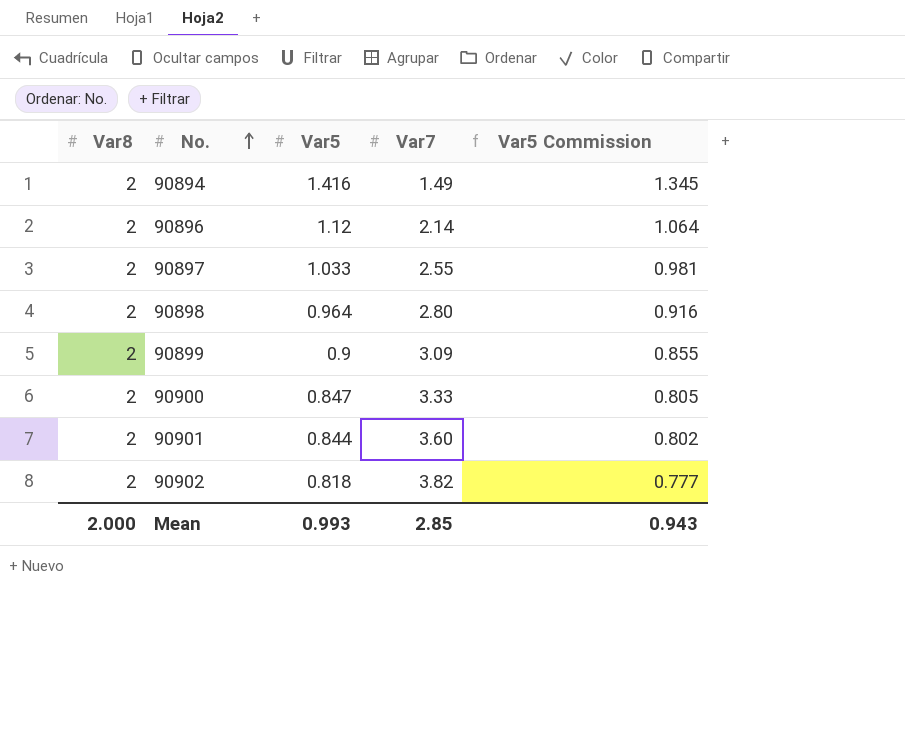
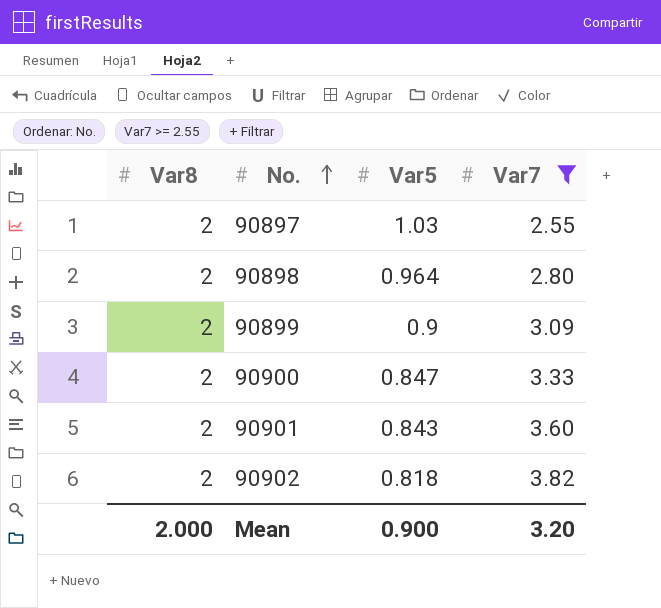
filter: none -> Var7 >= 2.55
column Var5 Commission | formula: [Var5] * 0.95 -> none
90897 | Var5: 1.033 -> 1.03
90901 | Var5: 0.844 -> 0.843
Mean | Var5: 0.993 -> 0.900
Mean | Var7: 2.85 -> 3.20

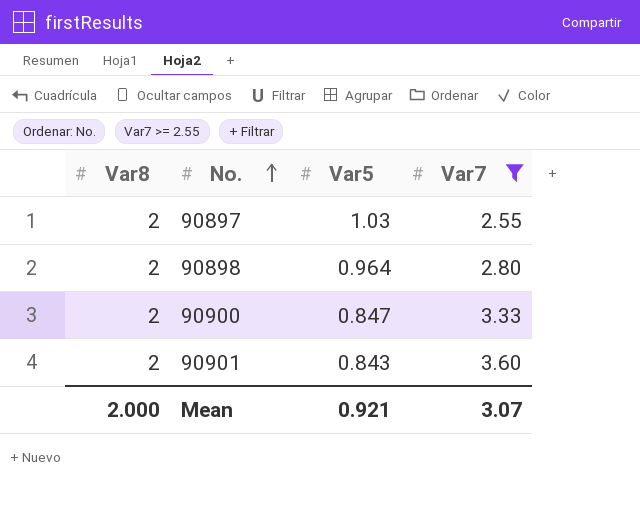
row 90899: 2 | 0.9 | 3.09 -> none
row 90902: 2 | 0.818 | 3.82 -> none
Mean | Var5: 0.900 -> 0.921
Mean | Var7: 3.20 -> 3.07

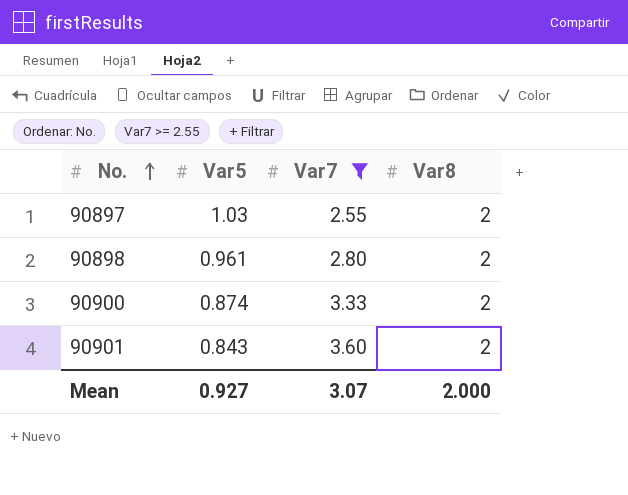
column Var8 | position: 1 -> 4
90898 | Var5: 0.964 -> 0.961
90900 | Var5: 0.847 -> 0.874
Mean | Var5: 0.921 -> 0.927

